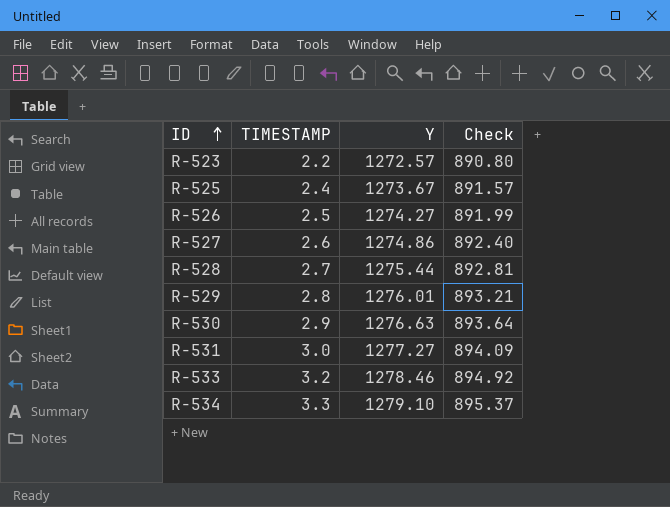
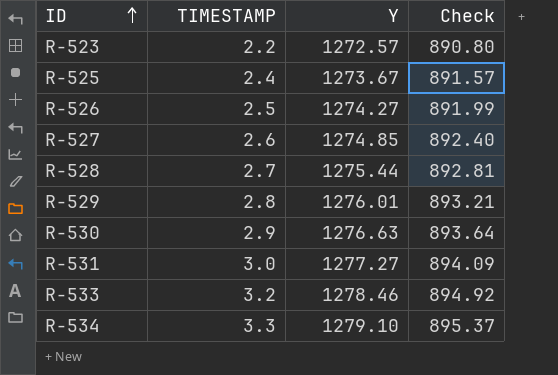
R-527 | Y: 1274.86 -> 1274.85

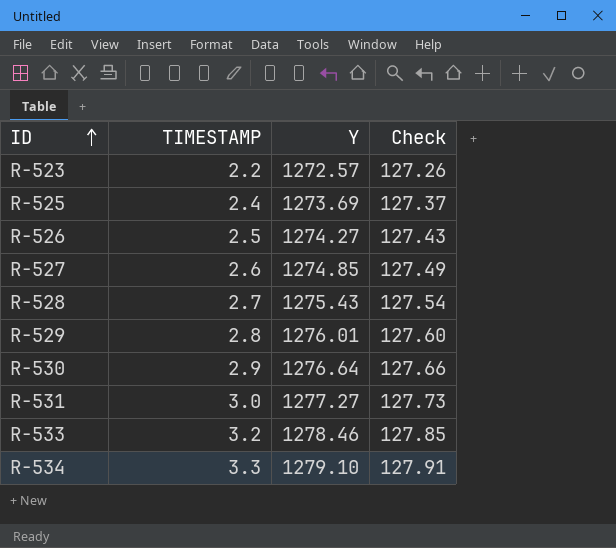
column Check | formula: [Y] * 0.7 -> [Y] * 0.1
R-525 | Y: 1273.67 -> 1273.69
R-528 | Y: 1275.44 -> 1275.43
R-530 | Y: 1276.63 -> 1276.64

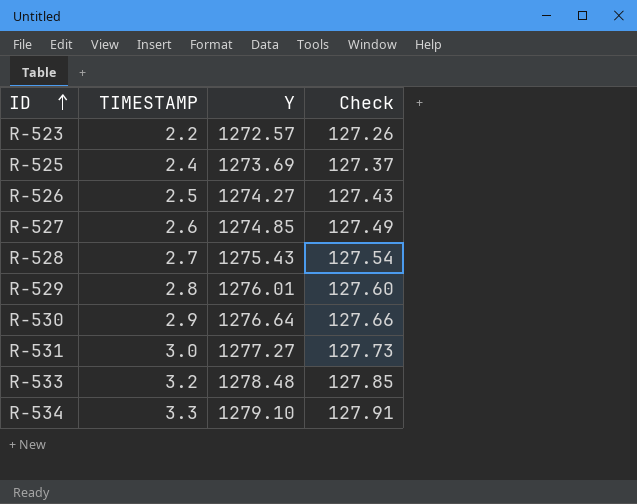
R-533 | Y: 1278.46 -> 1278.48

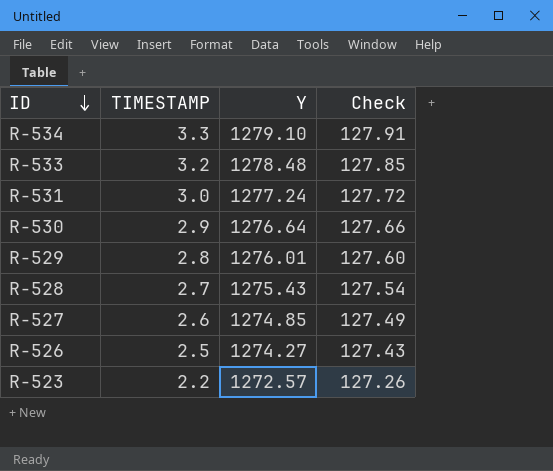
row order: ID ascending -> ID descending
row R-525: 2.4 | 1273.69 | 127.37 -> none
R-531 | Y: 1277.27 -> 1277.24
R-531 | Check: 127.73 -> 127.72

